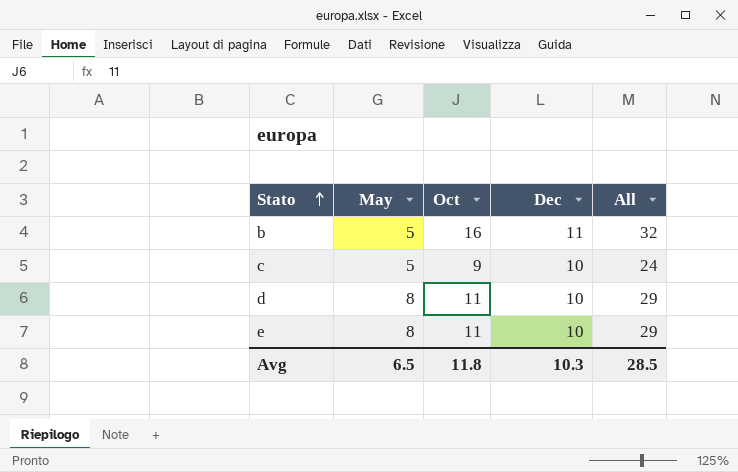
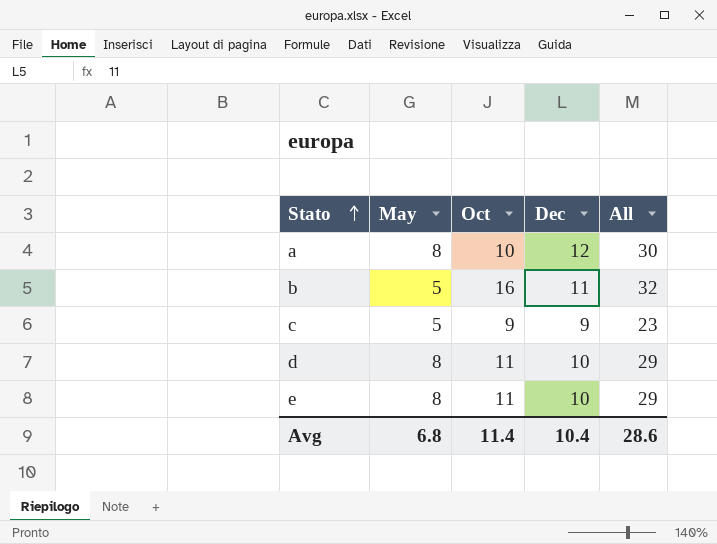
row a: none -> 8 | 10 | 12 | 30
c | Dec: 10 -> 9
c | All: 24 -> 23
Avg | May: 6.5 -> 6.8
Avg | Oct: 11.8 -> 11.4
Avg | Dec: 10.3 -> 10.4
Avg | All: 28.5 -> 28.6

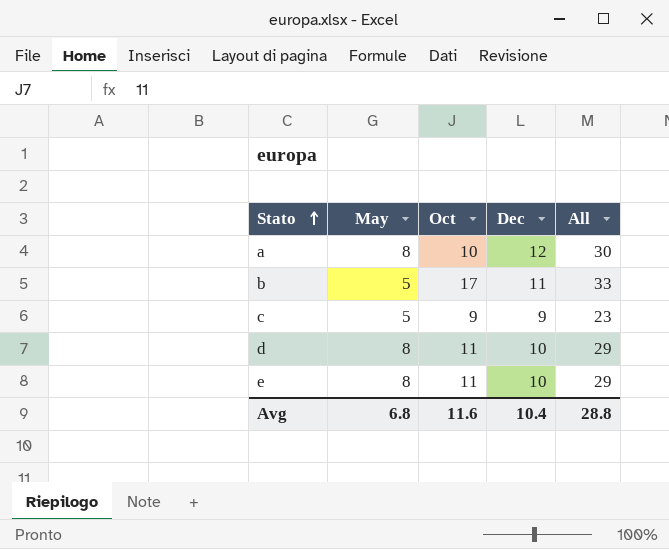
b | Oct: 16 -> 17
b | All: 32 -> 33
Avg | Oct: 11.4 -> 11.6
Avg | All: 28.6 -> 28.8

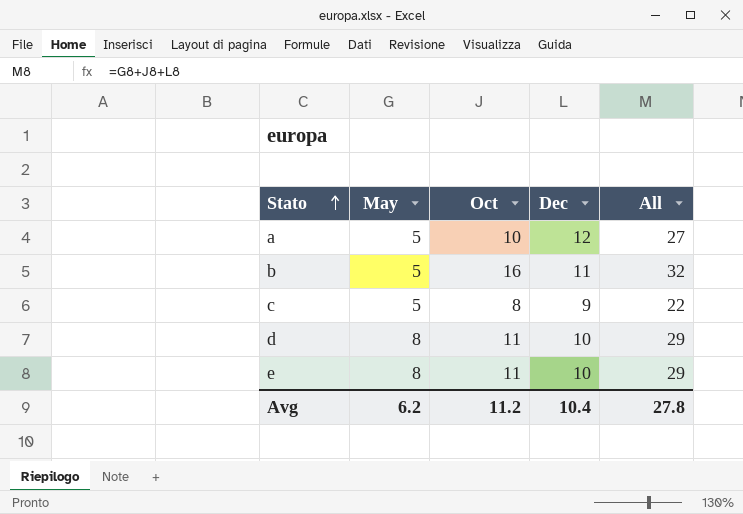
a | May: 8 -> 5
a | All: 30 -> 27
b | Oct: 17 -> 16
b | All: 33 -> 32
c | Oct: 9 -> 8
c | All: 23 -> 22
Avg | May: 6.8 -> 6.2
Avg | Oct: 11.6 -> 11.2
Avg | All: 28.8 -> 27.8

